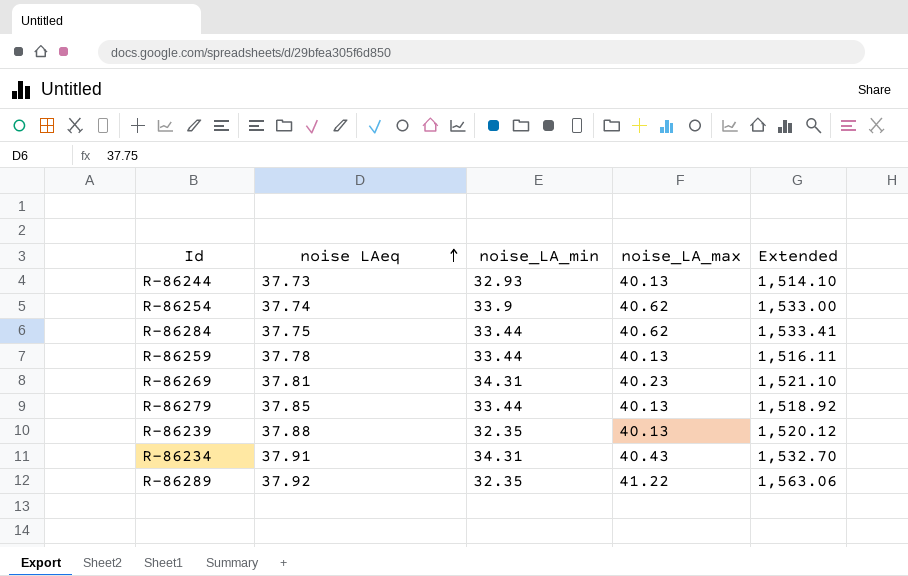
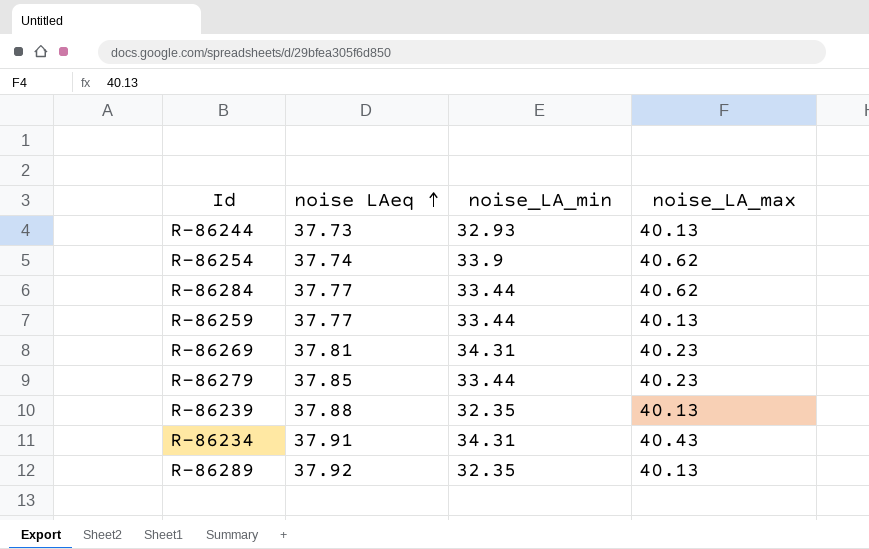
column Extended | formula: [noise LAeq] * [noise_LA_max] -> none
R-86284 | noise LAeq: 37.75 -> 37.77
R-86259 | noise LAeq: 37.78 -> 37.77
R-86279 | noise_LA_max: 40.13 -> 40.23
R-86289 | noise_LA_max: 41.22 -> 40.13

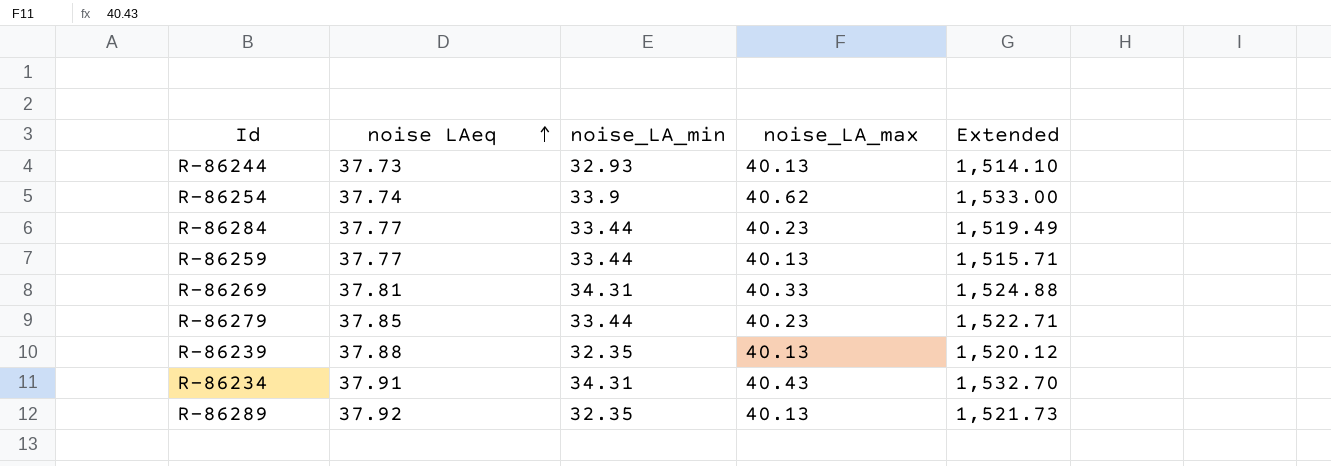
column Extended | formula: none -> [noise LAeq] * [noise_LA_max]
R-86284 | noise_LA_max: 40.62 -> 40.23
R-86269 | noise_LA_max: 40.23 -> 40.33

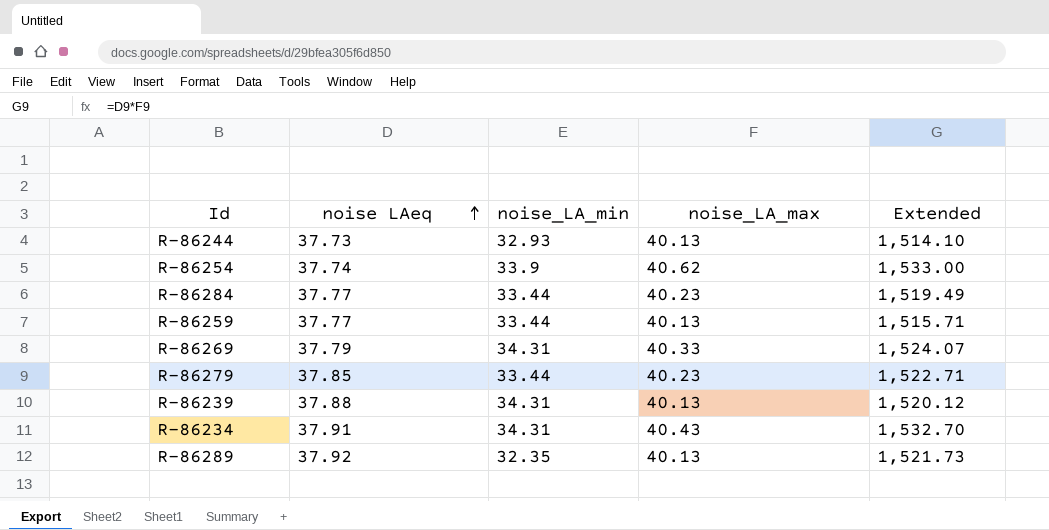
R-86269 | noise LAeq: 37.81 -> 37.79
R-86269 | Extended: 1,524.88 -> 1,524.07
R-86239 | noise_LA_min: 32.35 -> 34.31

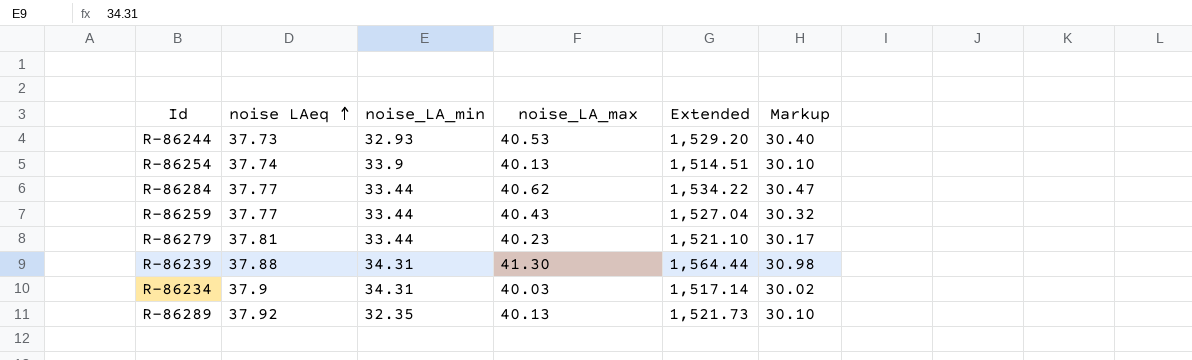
column Markup | formula: none -> [noise_LA_max] * 0.75
row R-86269: 37.79 | 34.31 | 40.33 | 1,524.07 -> none
R-86244 | noise_LA_max: 40.13 -> 40.53
R-86244 | Extended: 1,514.10 -> 1,529.20
R-86254 | noise_LA_max: 40.62 -> 40.13
R-86254 | Extended: 1,533.00 -> 1,514.51
R-86284 | noise_LA_max: 40.23 -> 40.62
R-86284 | Extended: 1,519.49 -> 1,534.22
R-86259 | noise_LA_max: 40.13 -> 40.43
R-86259 | Extended: 1,515.71 -> 1,527.04
R-86279 | noise LAeq: 37.85 -> 37.81
R-86279 | Extended: 1,522.71 -> 1,521.10
R-86239 | noise_LA_max: 40.13 -> 41.30
R-86239 | Extended: 1,520.12 -> 1,564.44
R-86234 | noise LAeq: 37.91 -> 37.9
R-86234 | noise_LA_max: 40.43 -> 40.03
R-86234 | Extended: 1,532.70 -> 1,517.14

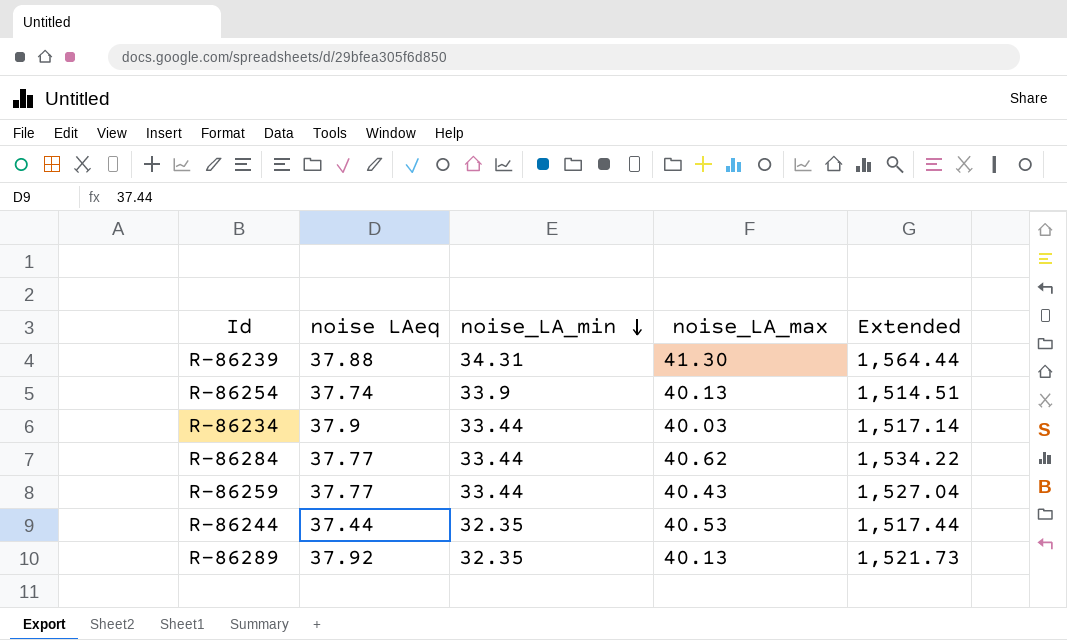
row order: noise LAeq ascending -> noise_LA_min descending
column Markup | formula: [noise_LA_max] * 0.75 -> none
row R-86279: 37.81 | 33.44 | 40.23 | 1,521.10 | 30.17 -> none
R-86234 | noise_LA_min: 34.31 -> 33.44
R-86244 | noise LAeq: 37.73 -> 37.44
R-86244 | noise_LA_min: 32.93 -> 32.35
R-86244 | Extended: 1,529.20 -> 1,517.44

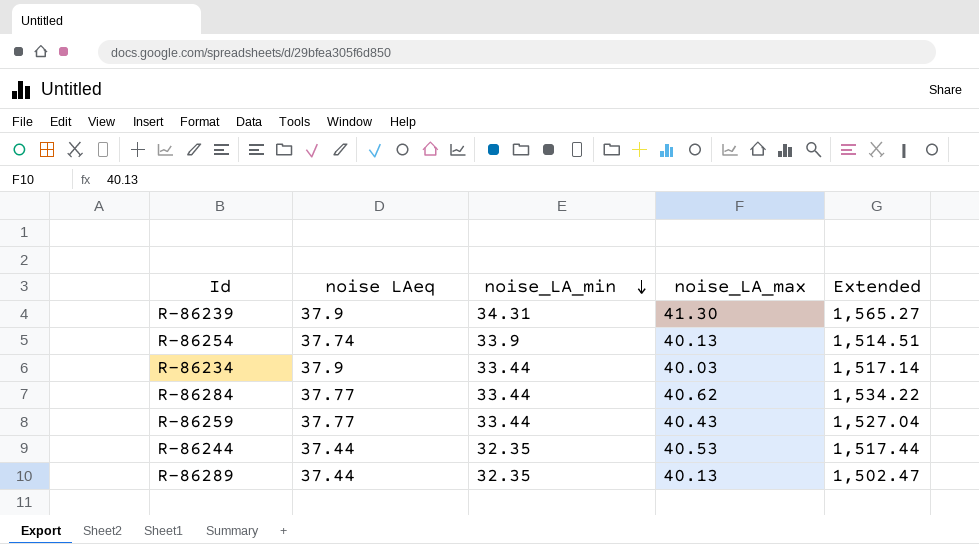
R-86239 | noise LAeq: 37.88 -> 37.9
R-86239 | Extended: 1,564.44 -> 1,565.27
R-86289 | noise LAeq: 37.92 -> 37.44
R-86289 | Extended: 1,521.73 -> 1,502.47

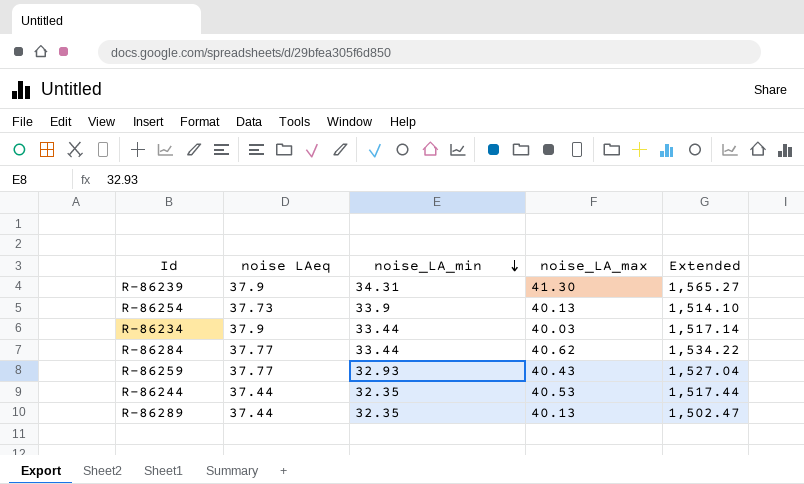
R-86254 | noise LAeq: 37.74 -> 37.73
R-86254 | Extended: 1,514.51 -> 1,514.10
R-86259 | noise_LA_min: 33.44 -> 32.93

